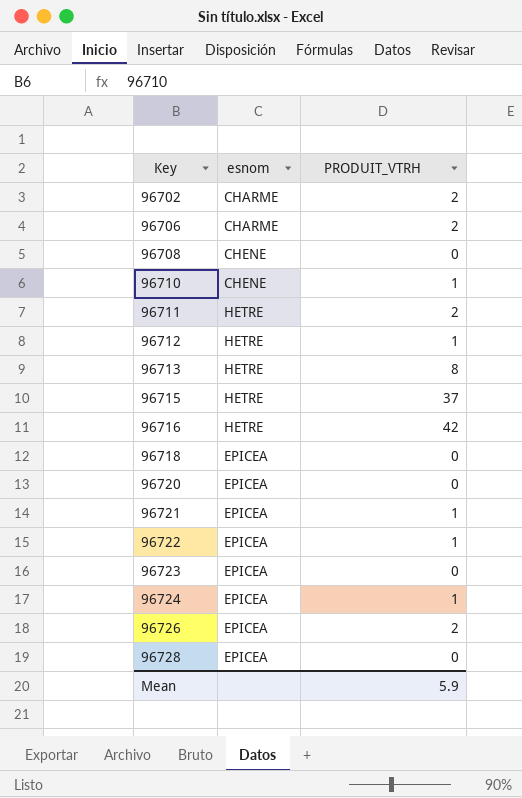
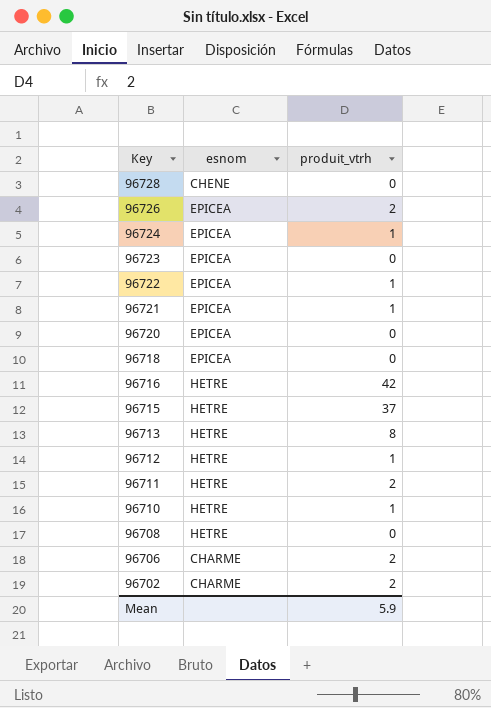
row order: Key ascending -> Key descending
column name: PRODUIT_VTRH -> produit_vtrh
96728 | esnom: EPICEA -> CHENE
96710 | esnom: CHENE -> HETRE
96708 | esnom: CHENE -> HETRE

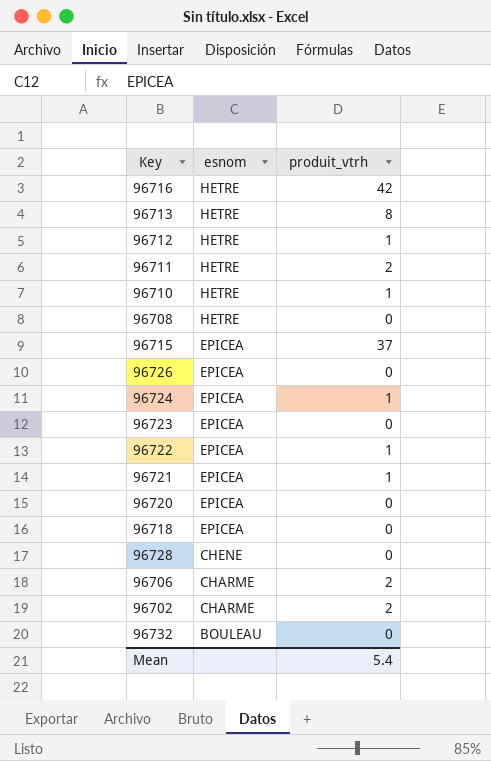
row order: Key descending -> esnom descending
96715 | esnom: HETRE -> EPICEA
96726 | produit_vtrh: 2 -> 0
row 96732: none -> BOULEAU | 0
Mean | produit_vtrh: 5.9 -> 5.4

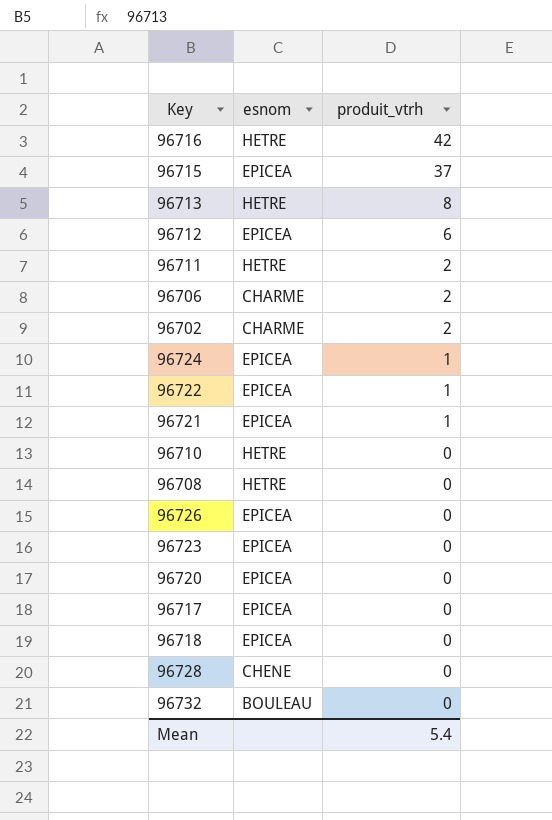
row order: esnom descending -> produit_vtrh descending
96712 | esnom: HETRE -> EPICEA
96712 | produit_vtrh: 1 -> 6
96710 | produit_vtrh: 1 -> 0
row 96717: none -> EPICEA | 0

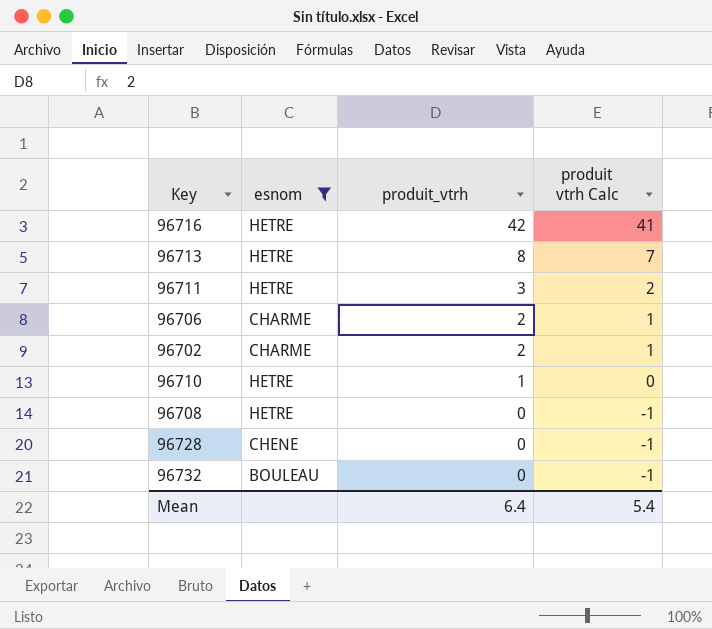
filter: none -> esnom != EPICEA
column produit vtrh Calc | formula: none -> [produit_vtrh] - 1
96711 | produit_vtrh: 2 -> 3
96710 | produit_vtrh: 0 -> 1
Mean | produit_vtrh: 5.4 -> 6.4

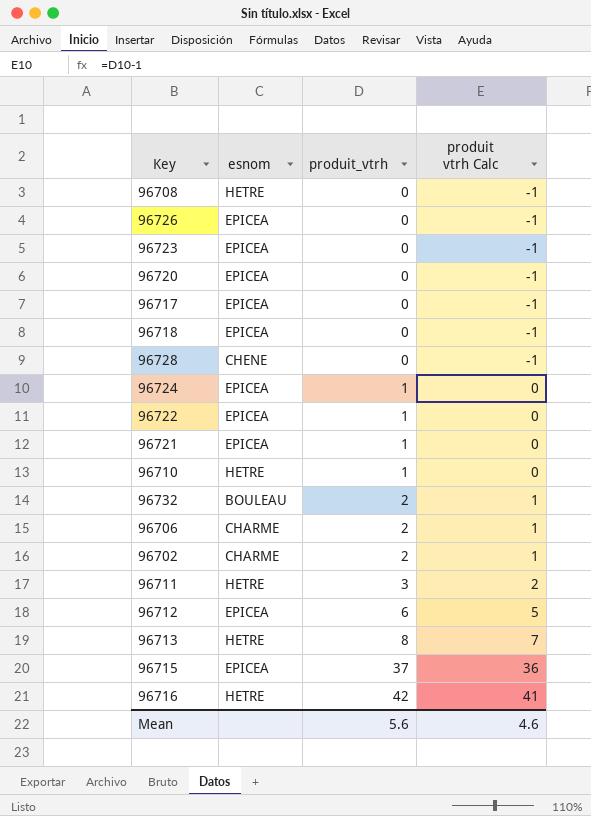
filter: esnom != EPICEA -> none
row order: produit_vtrh descending -> produit_vtrh ascending
96732 | produit_vtrh: 0 -> 2
96732 | produit vtrh Calc: -1 -> 1
Mean | produit_vtrh: 6.4 -> 5.6
Mean | produit vtrh Calc: 5.4 -> 4.6

